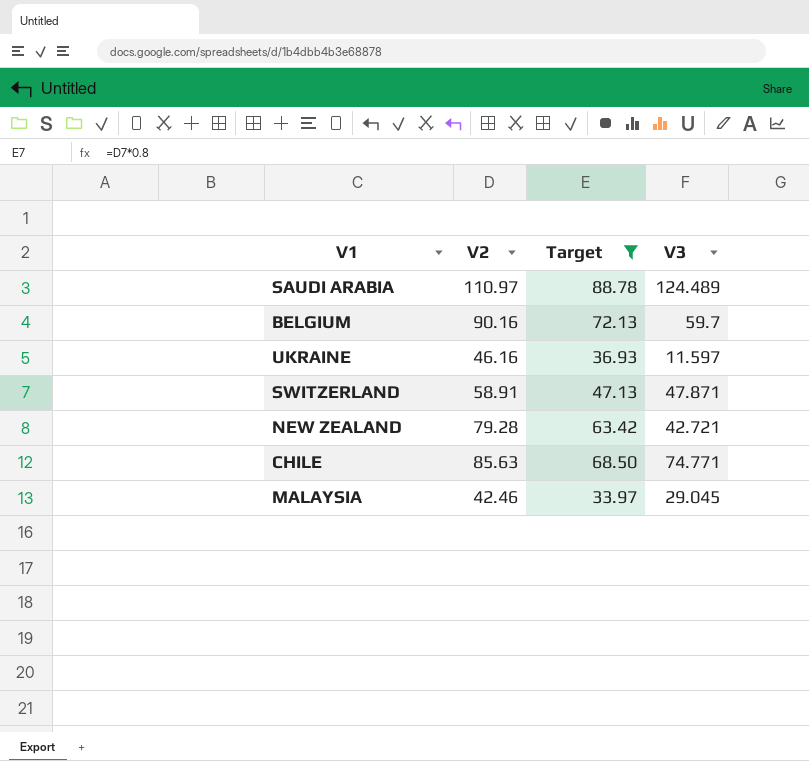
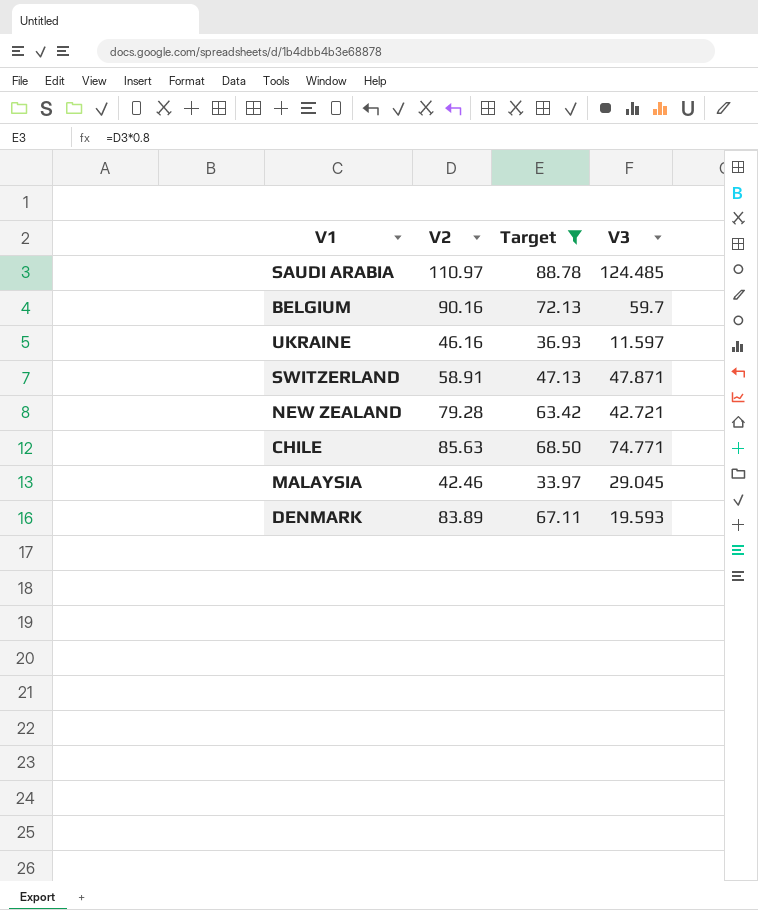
SAUDI ARABIA | V3: 124.489 -> 124.485
row DENMARK: none -> 83.89 | 67.11 | 19.593

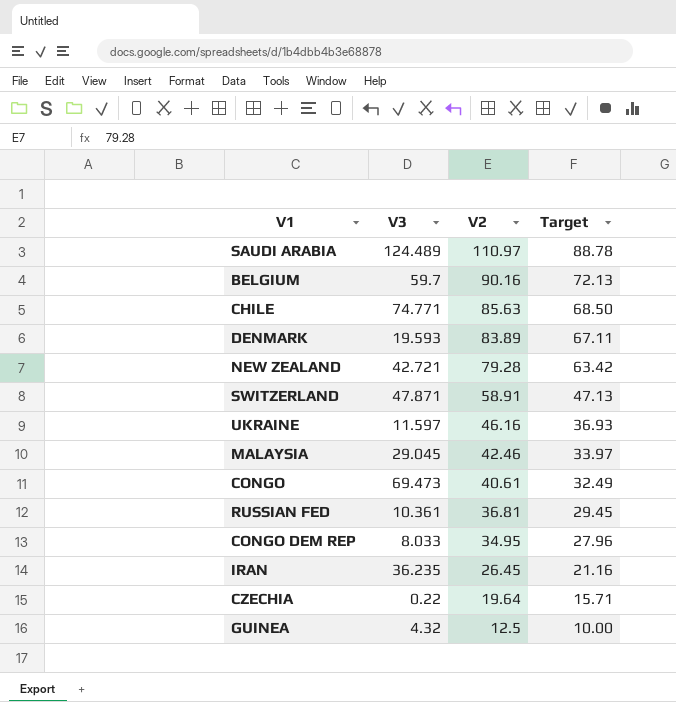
filter: Target >= 33.97 -> none
row order: none -> V2 descending
column V3 | position: 4 -> 2
SAUDI ARABIA | V3: 124.485 -> 124.489

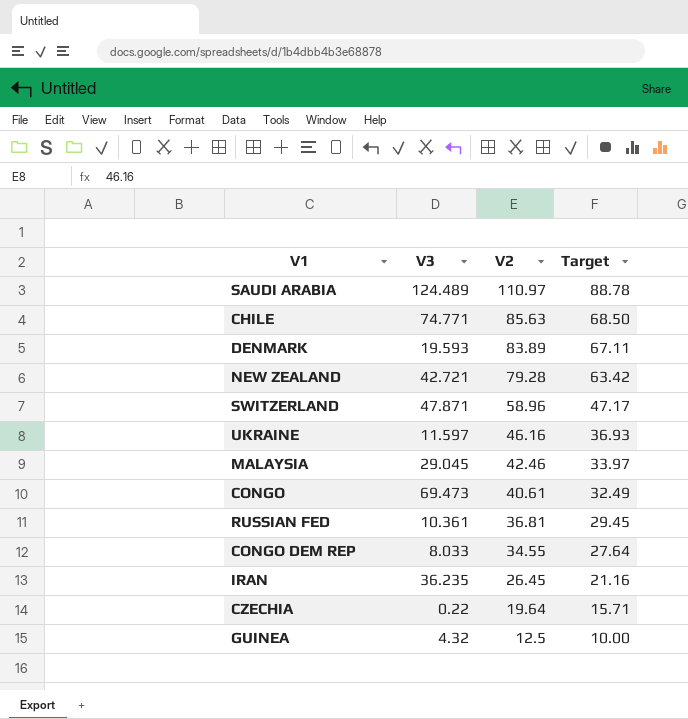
row BELGIUM: 59.7 | 90.16 | 72.13 -> none
SWITZERLAND | V2: 58.91 -> 58.96
SWITZERLAND | Target: 47.13 -> 47.17
CONGO DEM REP | V2: 34.95 -> 34.55
CONGO DEM REP | Target: 27.96 -> 27.64

